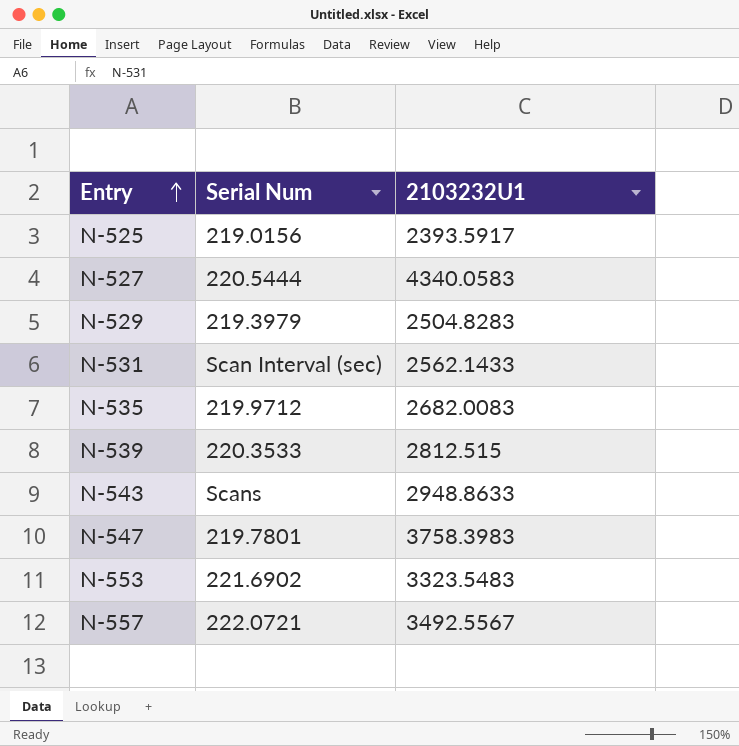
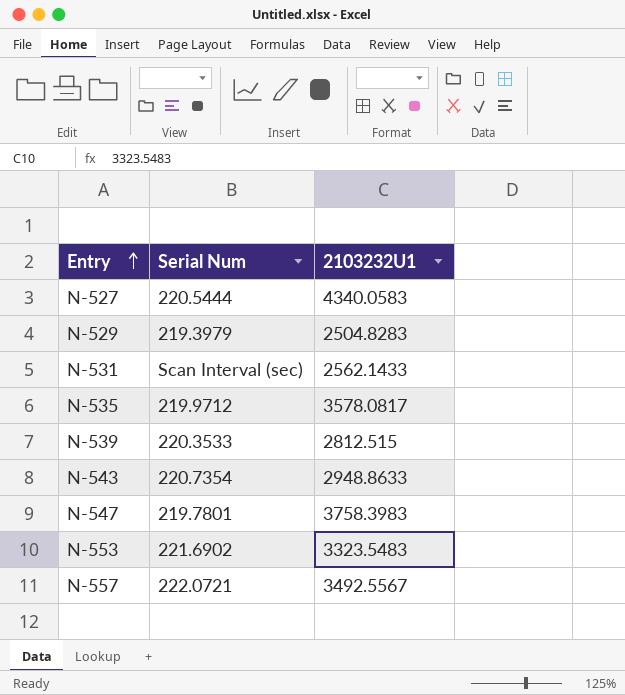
row N-525: 219.0156 | 2393.5917 -> none
N-535 | 2103232U1: 2682.0083 -> 3578.0817
N-543 | Serial Num: Scans -> 220.7354

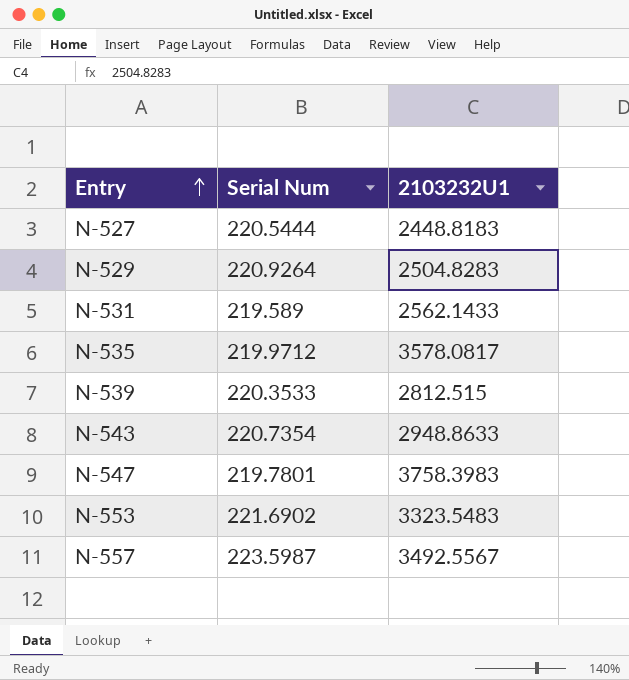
N-527 | 2103232U1: 4340.0583 -> 2448.8183
N-529 | Serial Num: 219.3979 -> 220.9264
N-531 | Serial Num: Scan Interval (sec) -> 219.589
N-557 | Serial Num: 222.0721 -> 223.5987

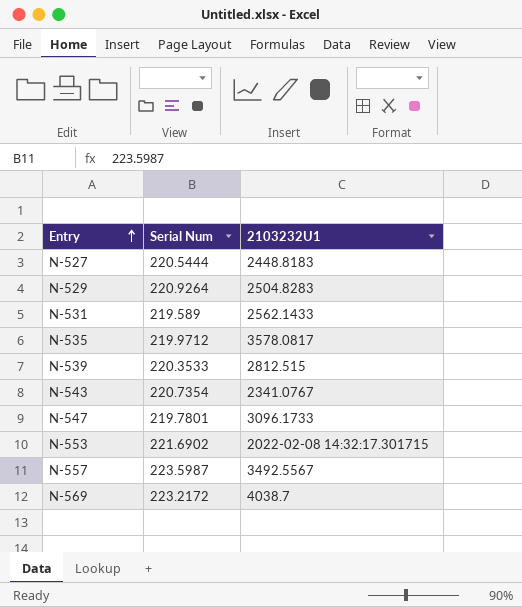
N-543 | 2103232U1: 2948.8633 -> 2341.0767
N-547 | 2103232U1: 3758.3983 -> 3096.1733
N-553 | 2103232U1: 3323.5483 -> 2022-02-08 14:32:17.301715
row N-569: none -> 223.2172 | 4038.7

